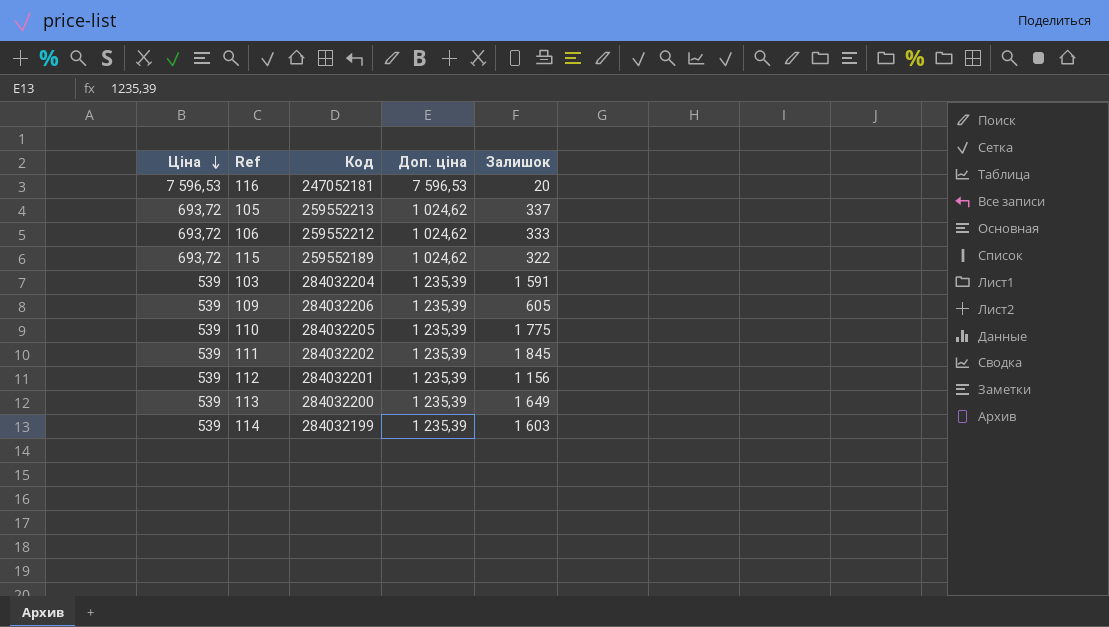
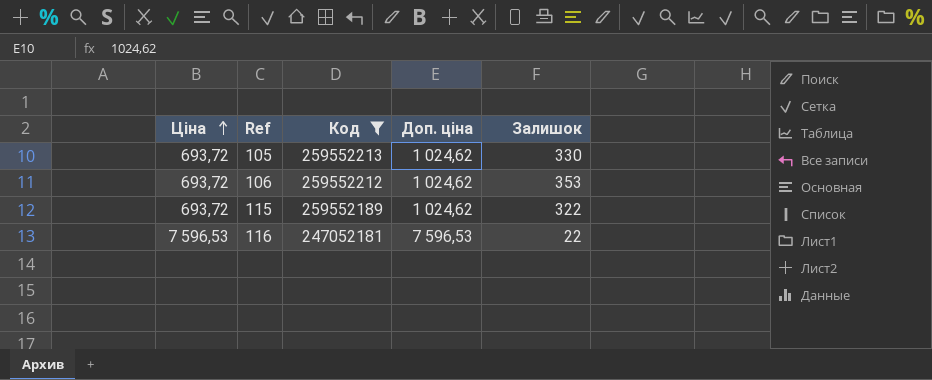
filter: none -> Код <= 259552213
row order: Ціна descending -> Ціна ascending
105 | Залишок: 337 -> 330
106 | Залишок: 333 -> 353
116 | Залишок: 20 -> 22

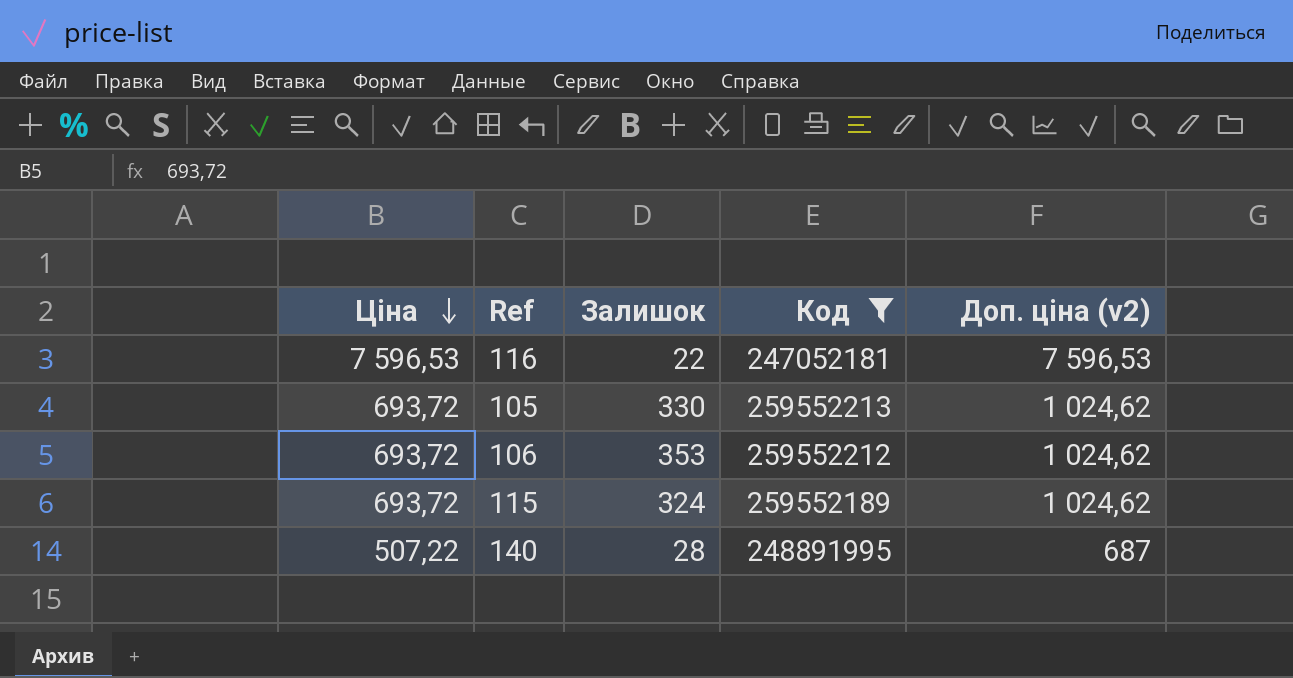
row order: Ціна ascending -> Ціна descending
column Залишок | position: 5 -> 3
column name: Доп. ціна -> Доп. ціна (v2)
115 | Залишок: 322 -> 324
row 140: none -> 507,22 | 28 | 248891995 | 687

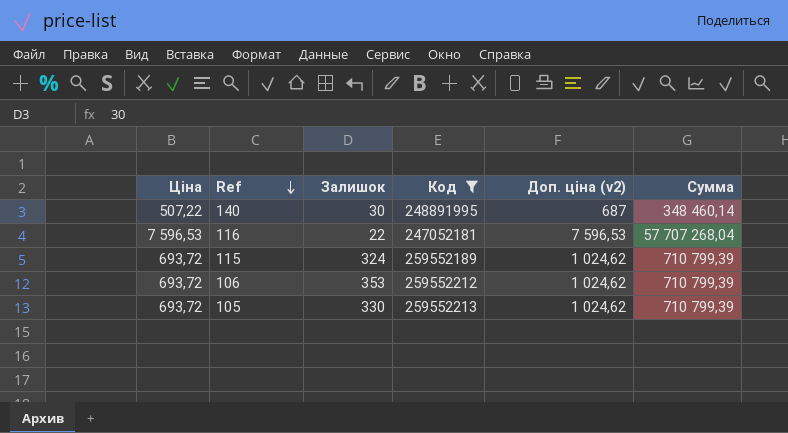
row order: Ціна descending -> Ref descending
column Сумма | formula: none -> [Ціна] * [Доп. ціна (v2)]
140 | Залишок: 28 -> 30

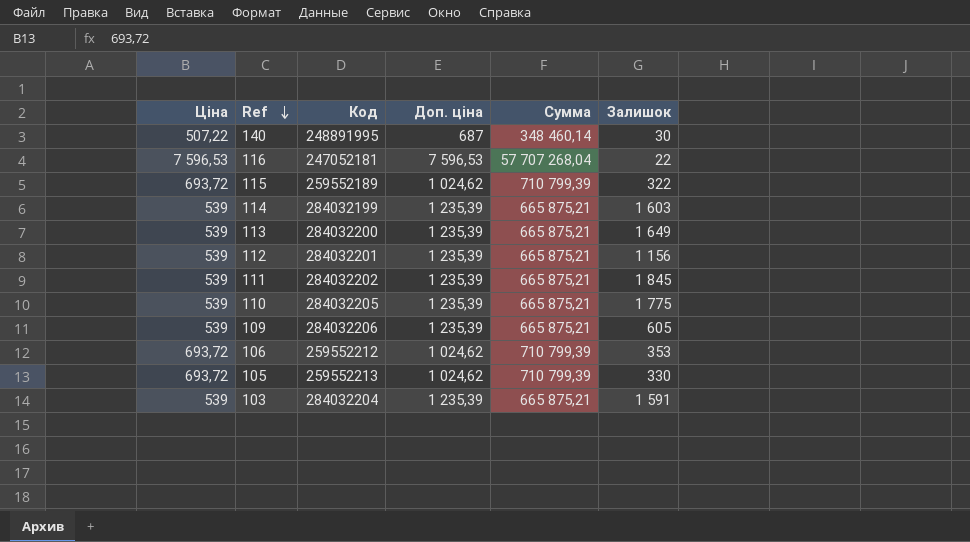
filter: Код <= 259552213 -> none
column name: Доп. ціна (v2) -> Доп. ціна
column Залишок | position: 3 -> 6
115 | Залишок: 324 -> 322

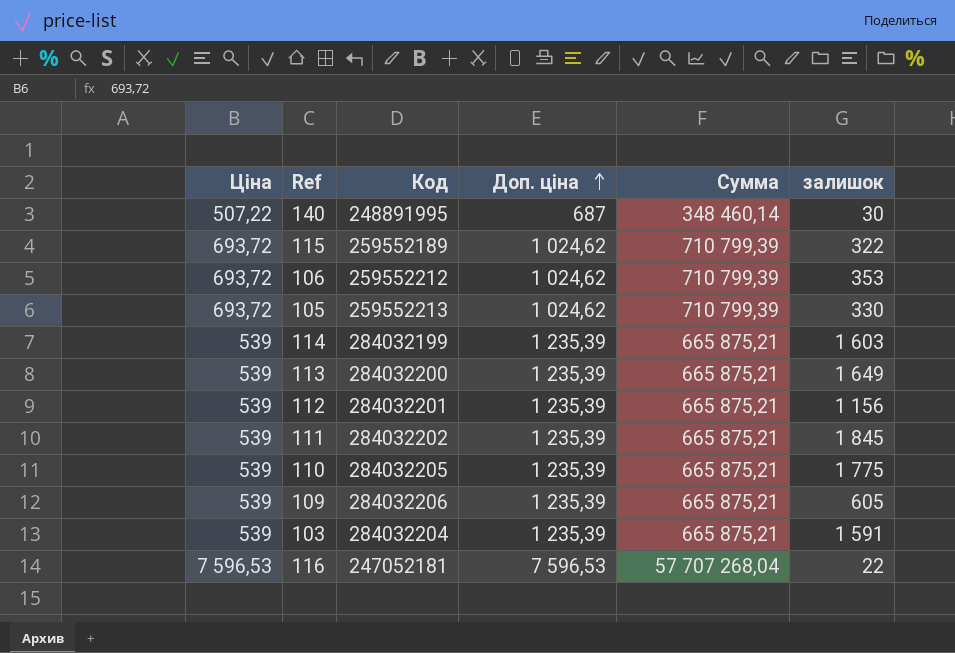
row order: Ref descending -> Доп. ціна ascending
column name: Залишок -> залишок

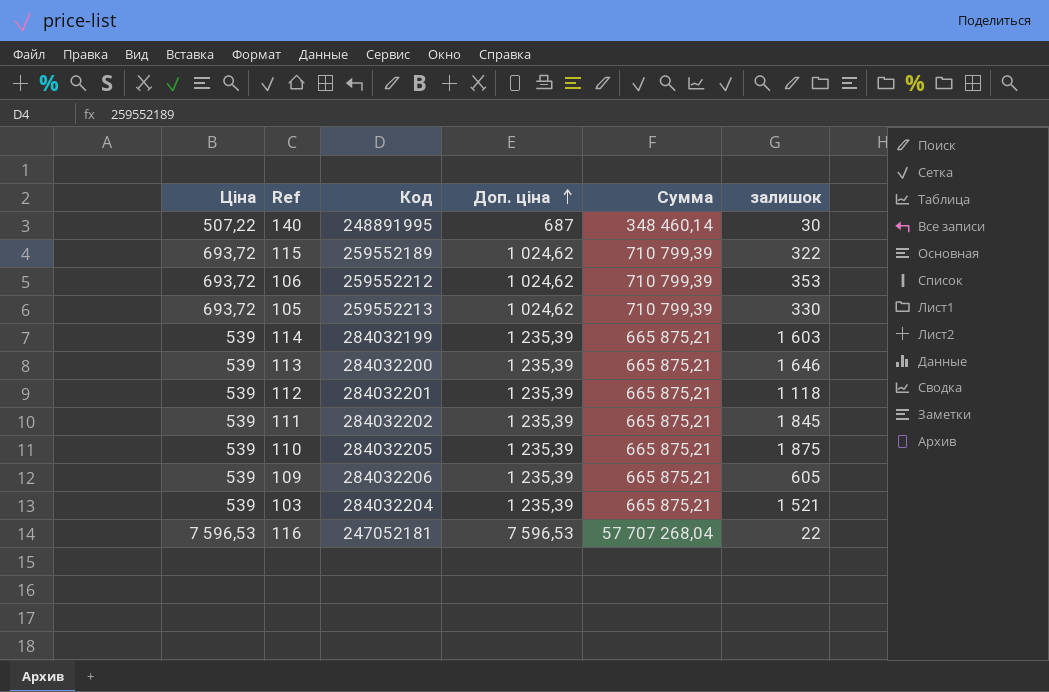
113 | залишок: 1 649 -> 1 646
112 | залишок: 1 156 -> 1 118
110 | залишок: 1 775 -> 1 875
103 | залишок: 1 591 -> 1 521

